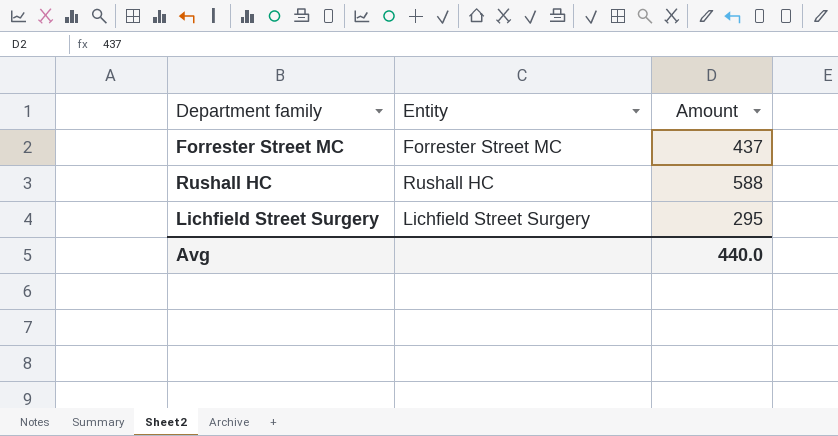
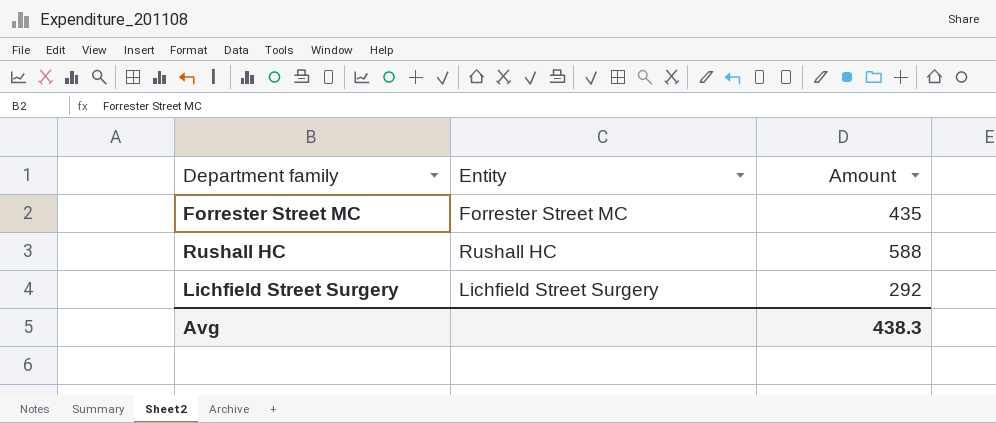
Forrester Street MC | Amount: 437 -> 435
Lichfield Street Surgery | Amount: 295 -> 292
Avg | Amount: 440.0 -> 438.3

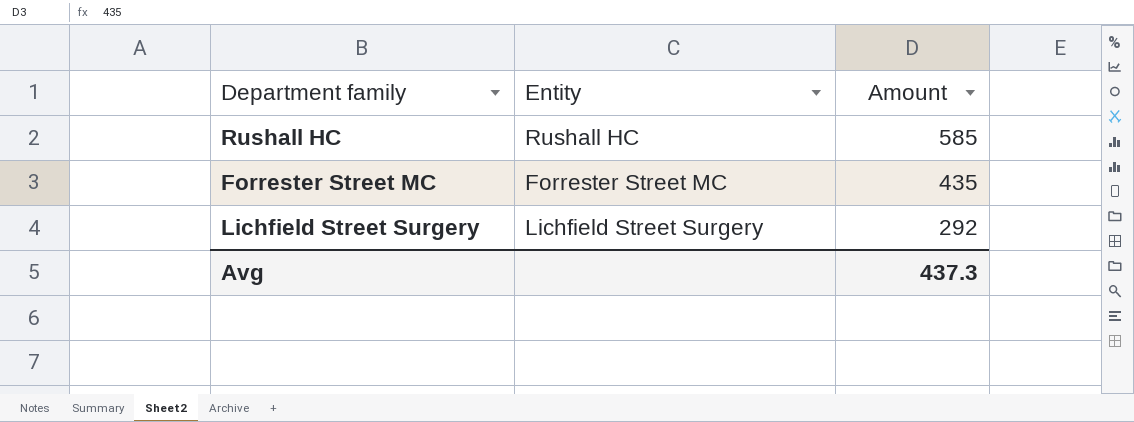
row order: none -> Amount descending
Rushall HC | Amount: 588 -> 585
Avg | Amount: 438.3 -> 437.3

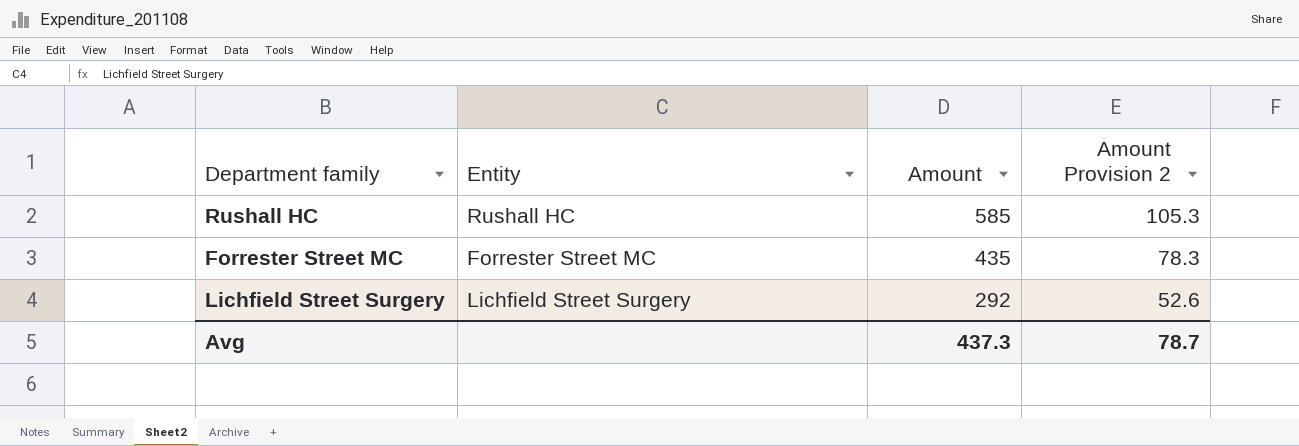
column Amount Provision 2 | formula: none -> [Amount] * 0.18

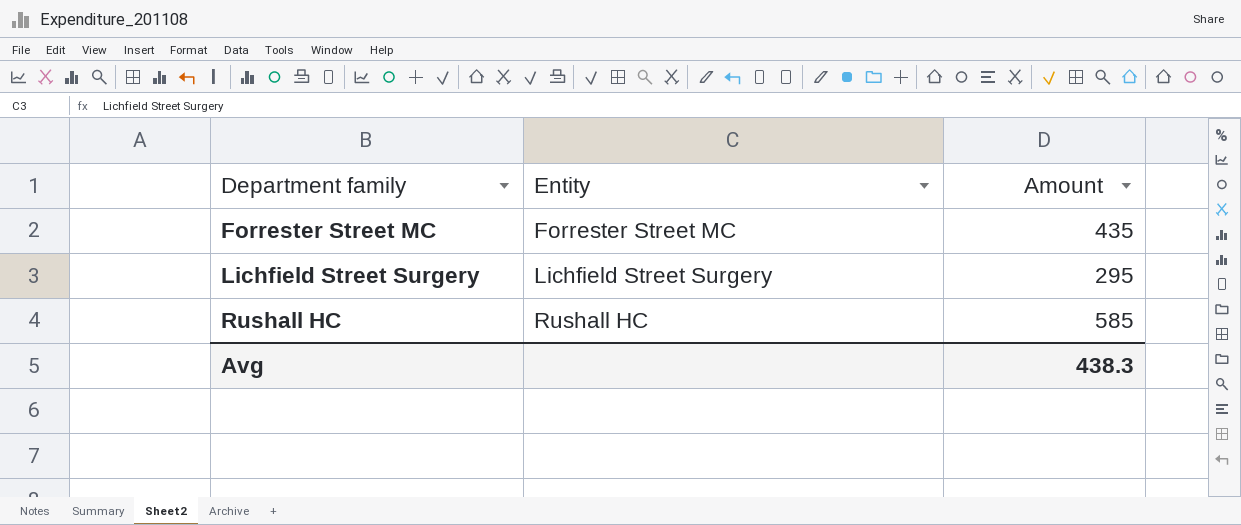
row order: Amount descending -> Department family ascending
column Amount Provision 2 | formula: [Amount] * 0.18 -> none
Lichfield Street Surgery | Amount: 292 -> 295
Avg | Amount: 437.3 -> 438.3

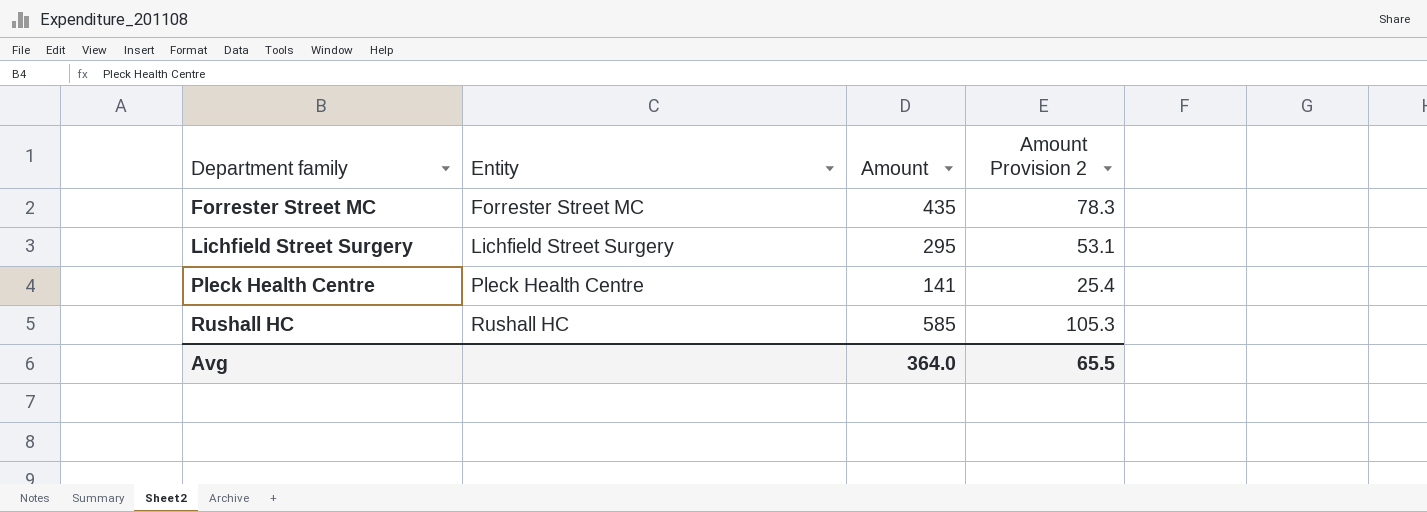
column Amount Provision 2 | formula: none -> [Amount] * 0.18
row Pleck Health Centre: none -> Pleck Health Centre | 141 | 25.4
Avg | Amount: 438.3 -> 364.0

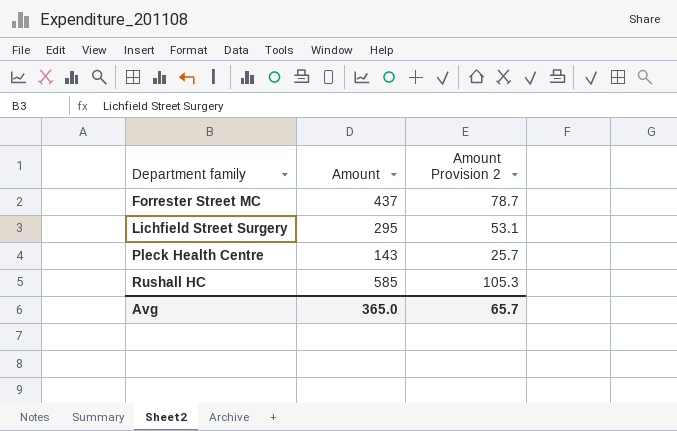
column Entity | position: 2 -> none
Forrester Street MC | Amount: 435 -> 437
Forrester Street MC | Amount Provision 2: 78.3 -> 78.7
Pleck Health Centre | Amount: 141 -> 143
Pleck Health Centre | Amount Provision 2: 25.4 -> 25.7
Avg | Amount: 364.0 -> 365.0
Avg | Amount Provision 2: 65.5 -> 65.7

